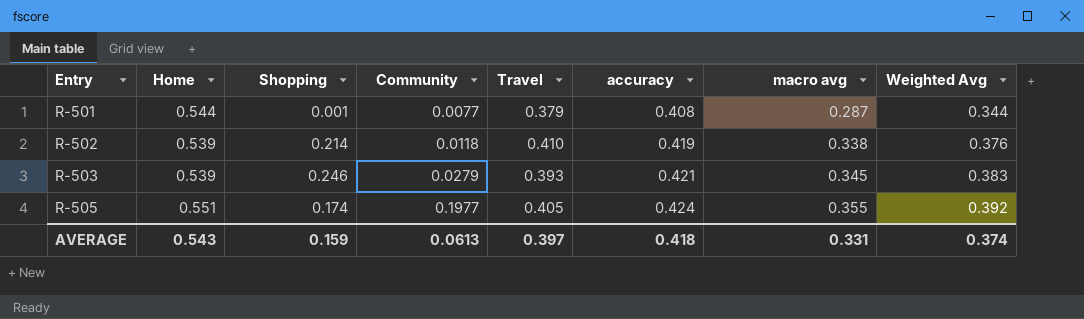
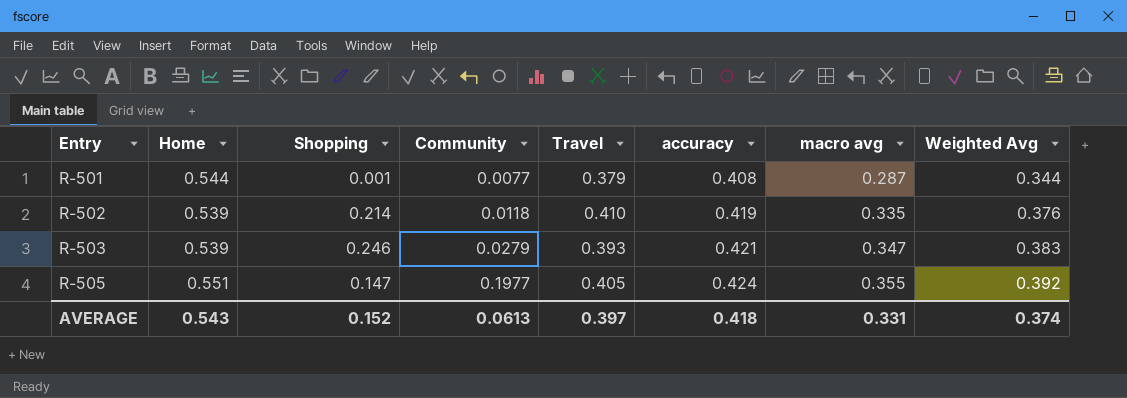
R-502 | macro avg: 0.338 -> 0.335
R-503 | macro avg: 0.345 -> 0.347
R-505 | Shopping: 0.174 -> 0.147
AVERAGE | Shopping: 0.159 -> 0.152

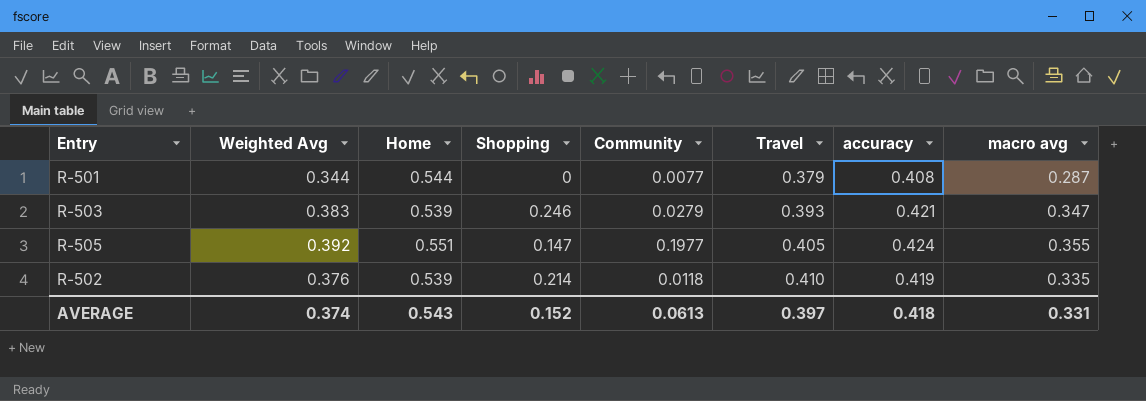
row order: Entry ascending -> Travel ascending
column Weighted Avg | position: 8 -> 2
R-501 | Shopping: 0.001 -> 0

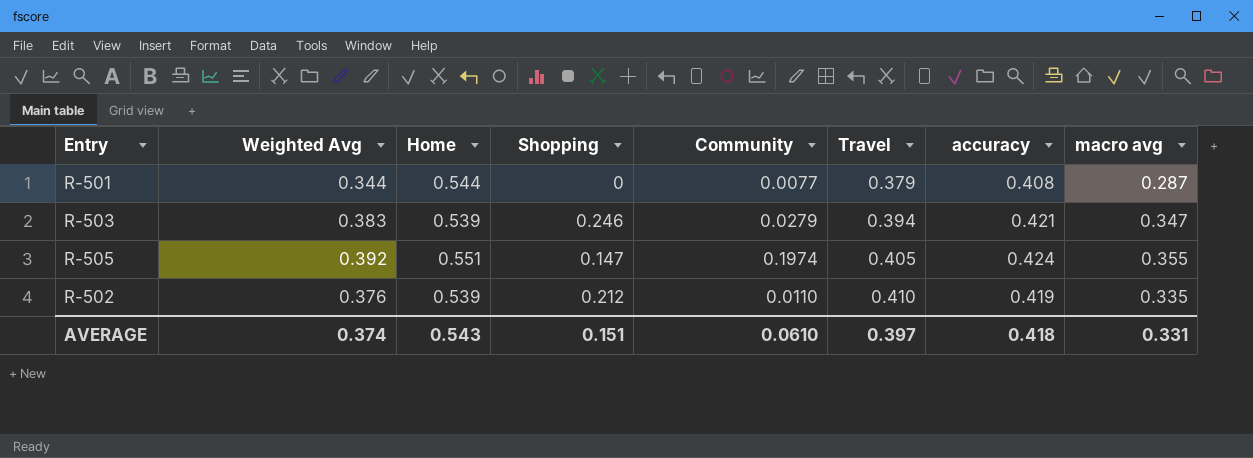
R-503 | Travel: 0.393 -> 0.394
R-505 | Community: 0.1977 -> 0.1974
R-502 | Shopping: 0.214 -> 0.212
R-502 | Community: 0.0118 -> 0.0110
AVERAGE | Shopping: 0.152 -> 0.151
AVERAGE | Community: 0.0613 -> 0.0610

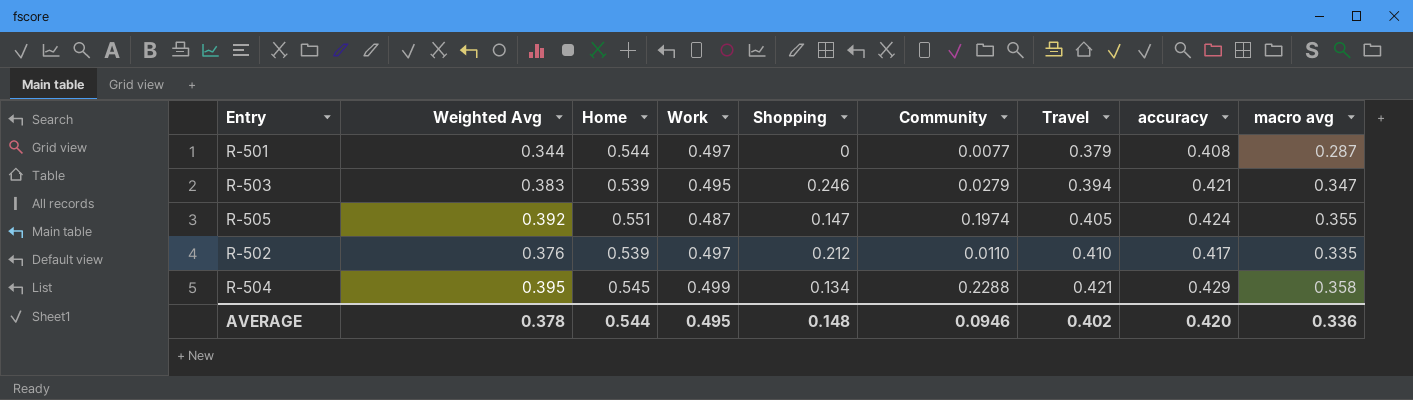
column Work | position: none -> 4
R-502 | accuracy: 0.419 -> 0.417
row R-504: none -> 0.395 | 0.545 | 0.499 | 0.134 | 0.2288 | 0.421 | 0.429 | 0.358
AVERAGE | Weighted Avg: 0.374 -> 0.378
AVERAGE | Home: 0.543 -> 0.544
AVERAGE | Shopping: 0.151 -> 0.148
AVERAGE | Community: 0.0610 -> 0.0946
AVERAGE | Travel: 0.397 -> 0.402
AVERAGE | accuracy: 0.418 -> 0.420
AVERAGE | macro avg: 0.331 -> 0.336

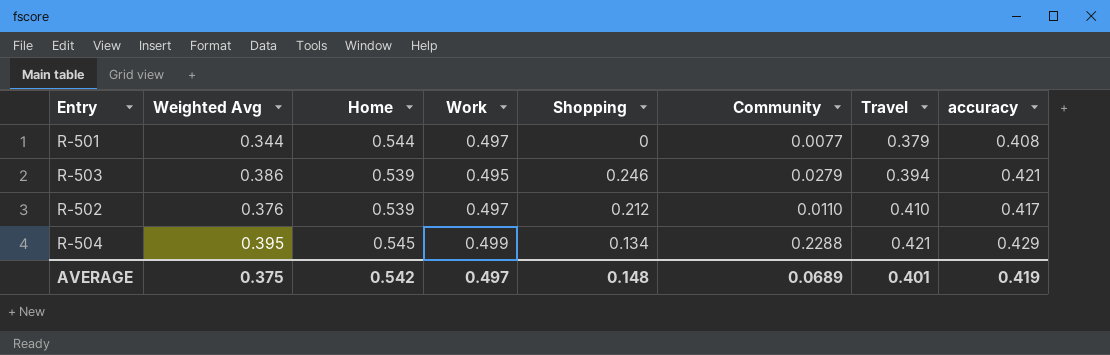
column macro avg | position: 9 -> none
row R-505: 0.392 | 0.551 | 0.487 | 0.147 | 0.1974 | 0.405 | 0.424 | 0.355 -> none
R-503 | Weighted Avg: 0.383 -> 0.386
AVERAGE | Weighted Avg: 0.378 -> 0.375
AVERAGE | Home: 0.544 -> 0.542
AVERAGE | Work: 0.495 -> 0.497
AVERAGE | Community: 0.0946 -> 0.0689
AVERAGE | Travel: 0.402 -> 0.401
AVERAGE | accuracy: 0.420 -> 0.419

